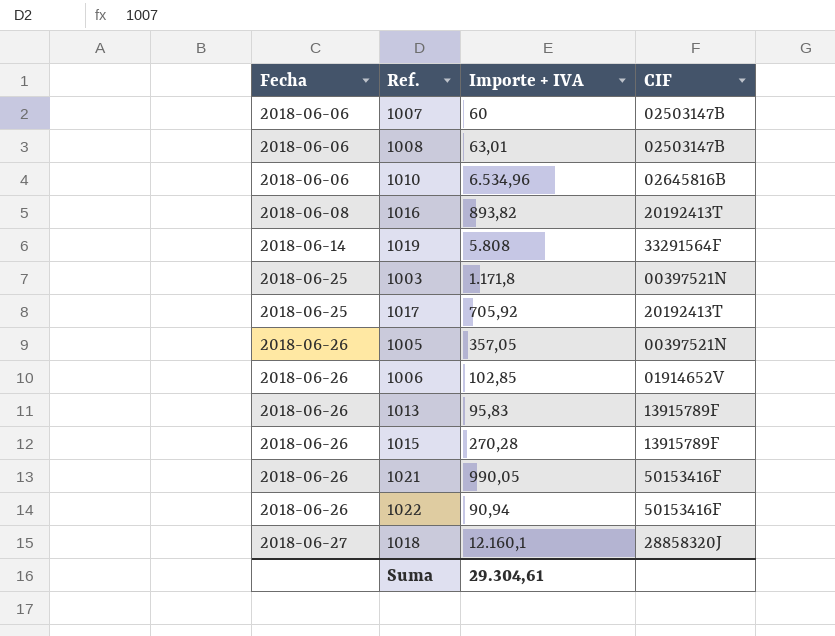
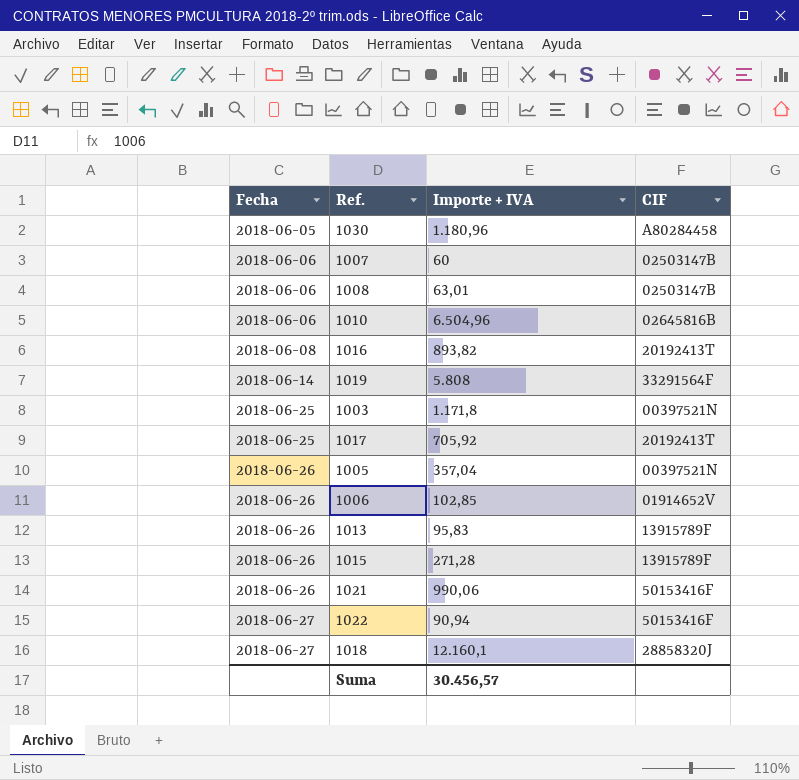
row 1030: none -> 2018-06-05 | 1.180,96 | A80284458
1010 | Importe + IVA: 6.534,96 -> 6.504,96
1005 | Importe + IVA: 357,05 -> 357,04
1015 | Importe + IVA: 270,28 -> 271,28
1021 | Importe + IVA: 990,05 -> 990,06
1022 | Fecha: 2018-06-26 -> 2018-06-27
Suma | Importe + IVA: 29.304,61 -> 30.456,57

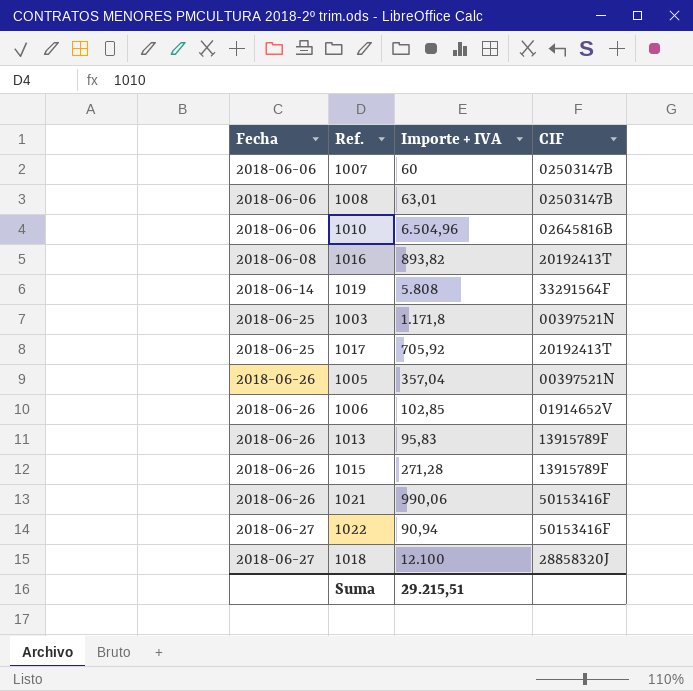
row 1030: 2018-06-05 | 1.180,96 | A80284458 -> none
1018 | Importe + IVA: 12.160,1 -> 12.100
Suma | Importe + IVA: 30.456,57 -> 29.215,51

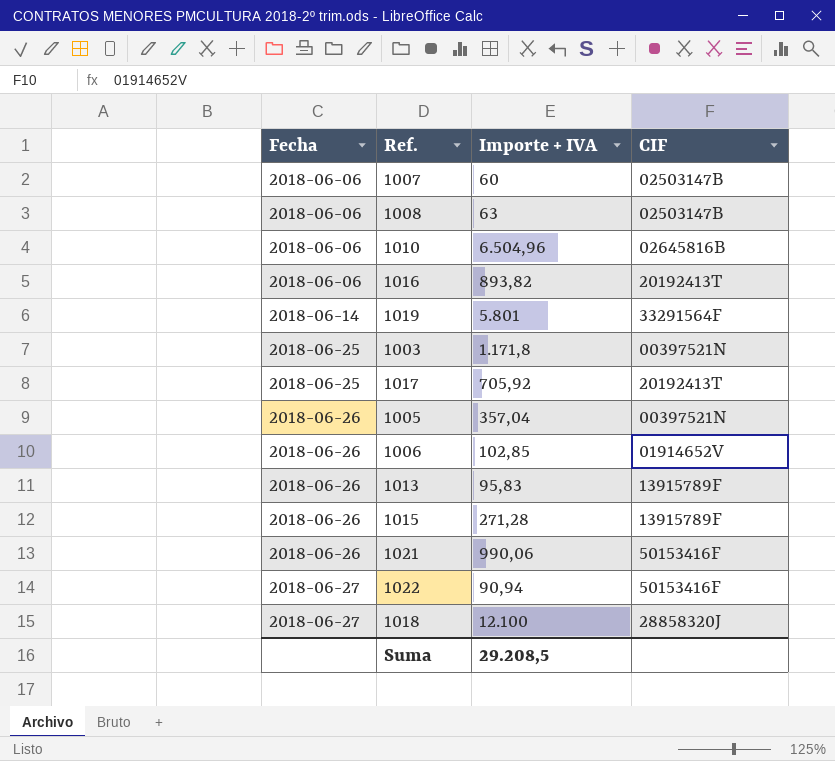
1008 | Importe + IVA: 63,01 -> 63
1016 | Fecha: 2018-06-08 -> 2018-06-06
1019 | Importe + IVA: 5.808 -> 5.801
Suma | Importe + IVA: 29.215,51 -> 29.208,5

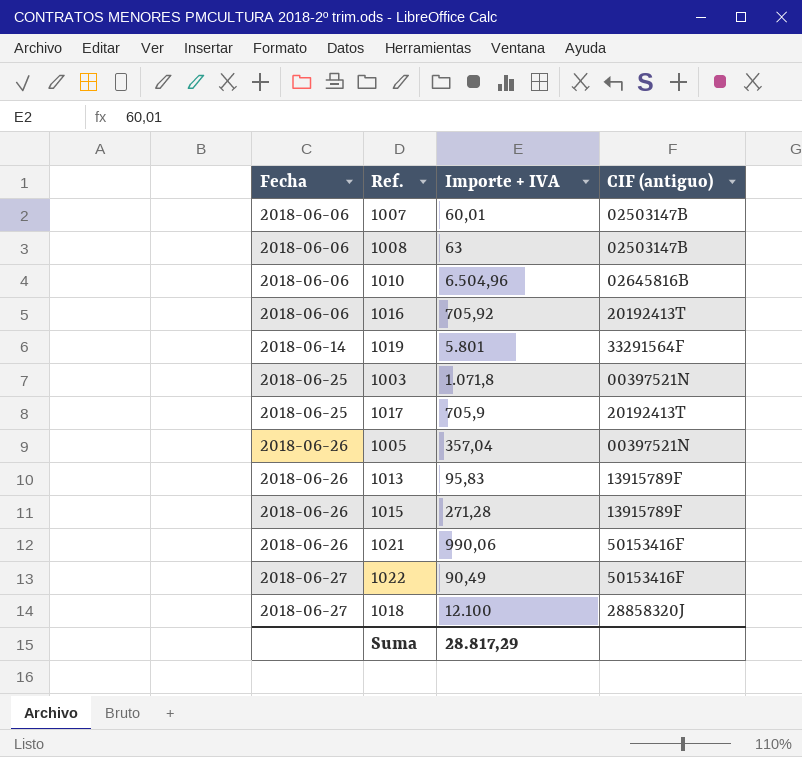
column name: CIF -> CIF (antiguo)
row 1006: 2018-06-26 | 102,85 | 01914652V -> none
1007 | Importe + IVA: 60 -> 60,01
1016 | Importe + IVA: 893,82 -> 705,92
1003 | Importe + IVA: 1.171,8 -> 1.071,8
1017 | Importe + IVA: 705,92 -> 705,9
1022 | Importe + IVA: 90,94 -> 90,49
Suma | Importe + IVA: 29.208,5 -> 28.817,29

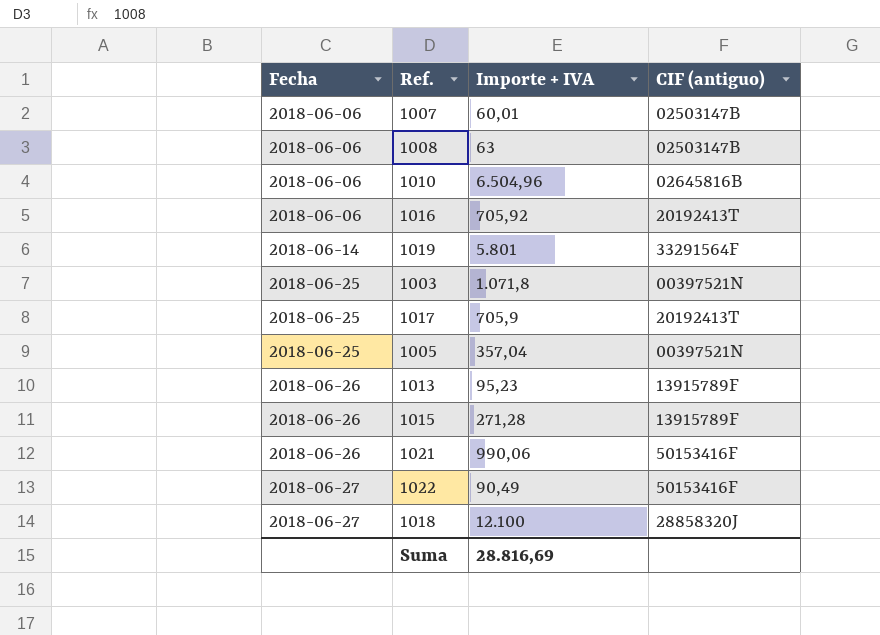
1005 | Fecha: 2018-06-26 -> 2018-06-25
1013 | Importe + IVA: 95,83 -> 95,23
Suma | Importe + IVA: 28.817,29 -> 28.816,69

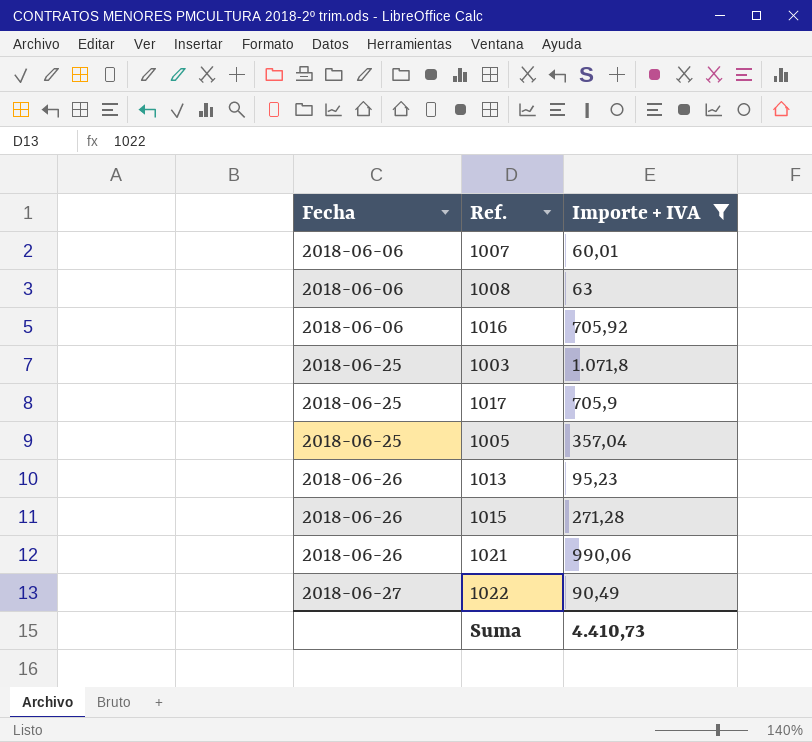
filter: none -> Importe + IVA <= 1.071,8
column CIF (antiguo) | position: 4 -> none
Suma | Importe + IVA: 28.816,69 -> 4.410,73

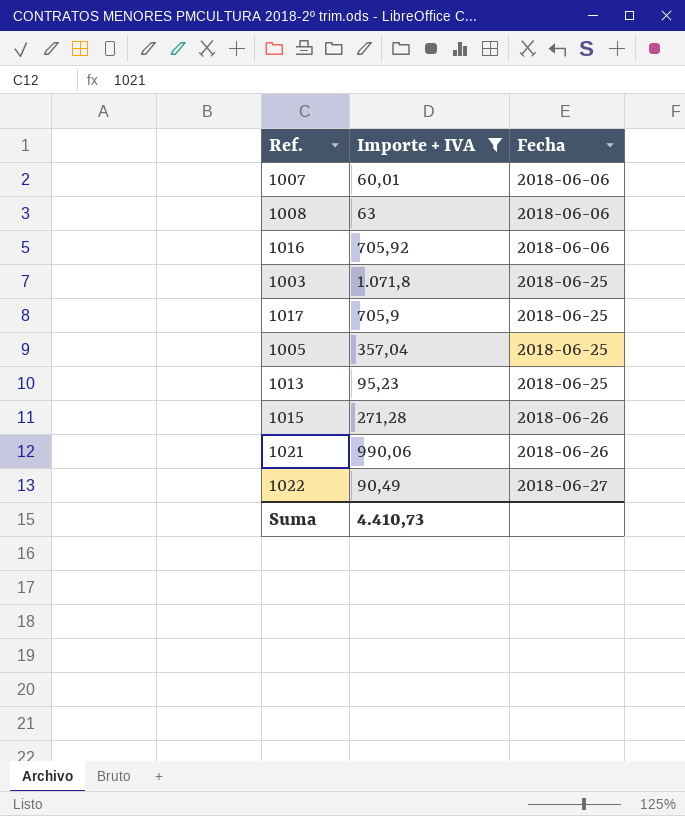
column Fecha | position: 1 -> 3
1013 | Fecha: 2018-06-26 -> 2018-06-25

